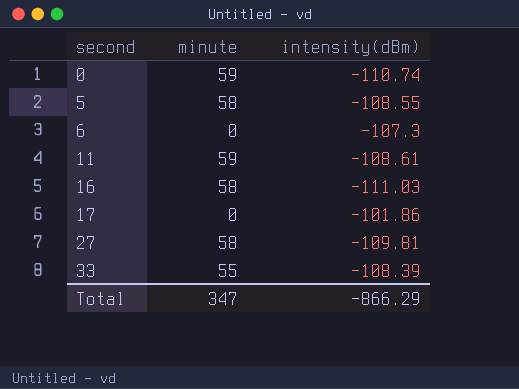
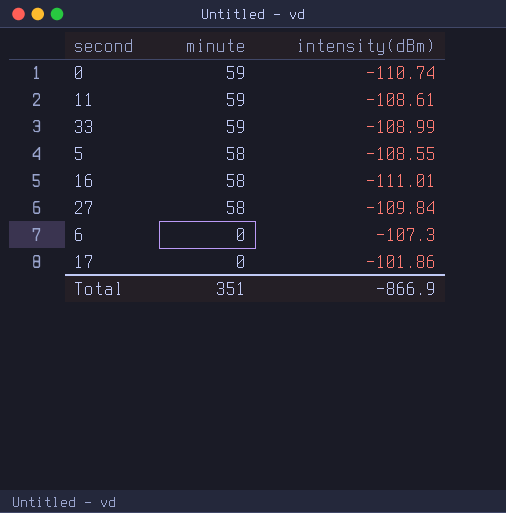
row order: second ascending -> minute descending
33 | minute: 55 -> 59
33 | intensity(dBm): -108.39 -> -108.99
16 | intensity(dBm): -111.03 -> -111.01
27 | intensity(dBm): -109.81 -> -109.84
Total | minute: 347 -> 351
Total | intensity(dBm): -866.29 -> -866.9

